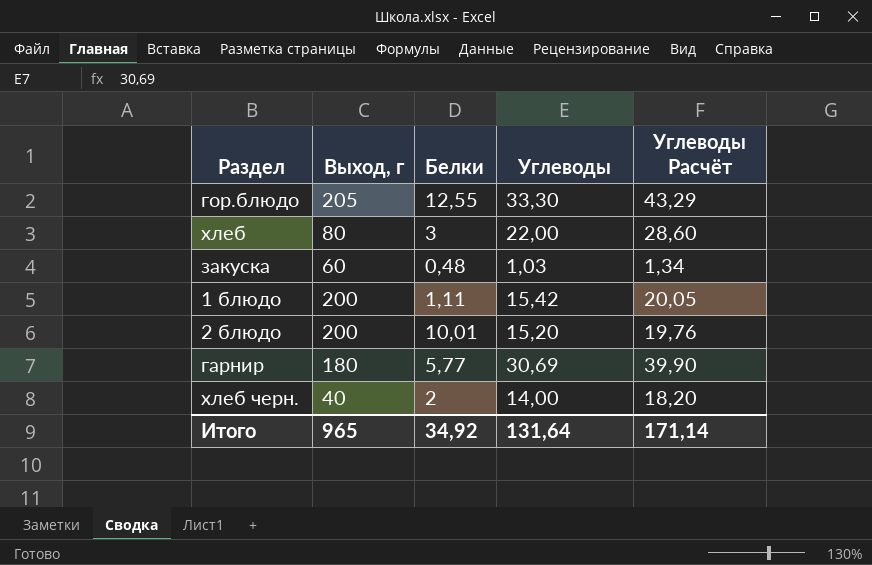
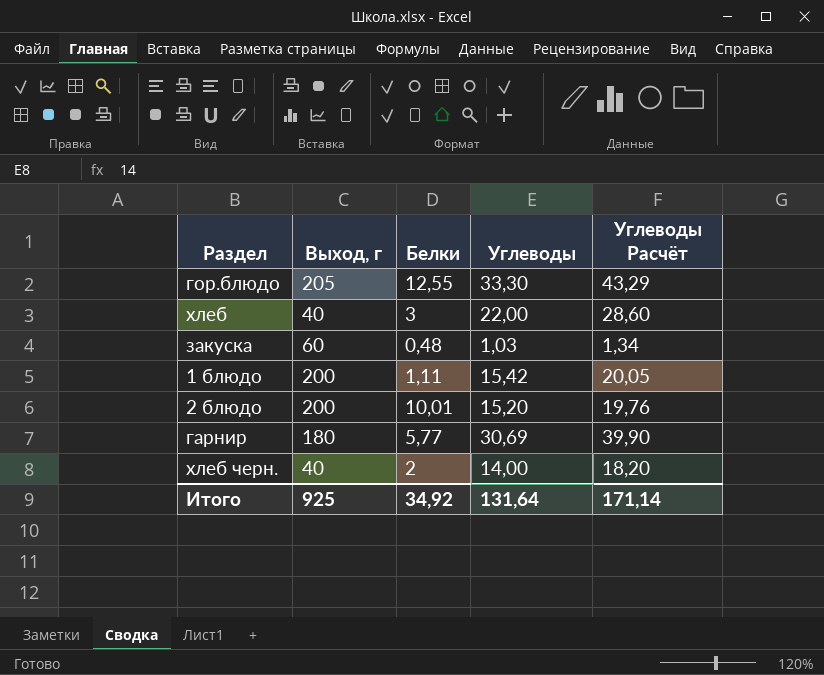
хлеб | Выход, г: 80 -> 40
Итого | Выход, г: 965 -> 925

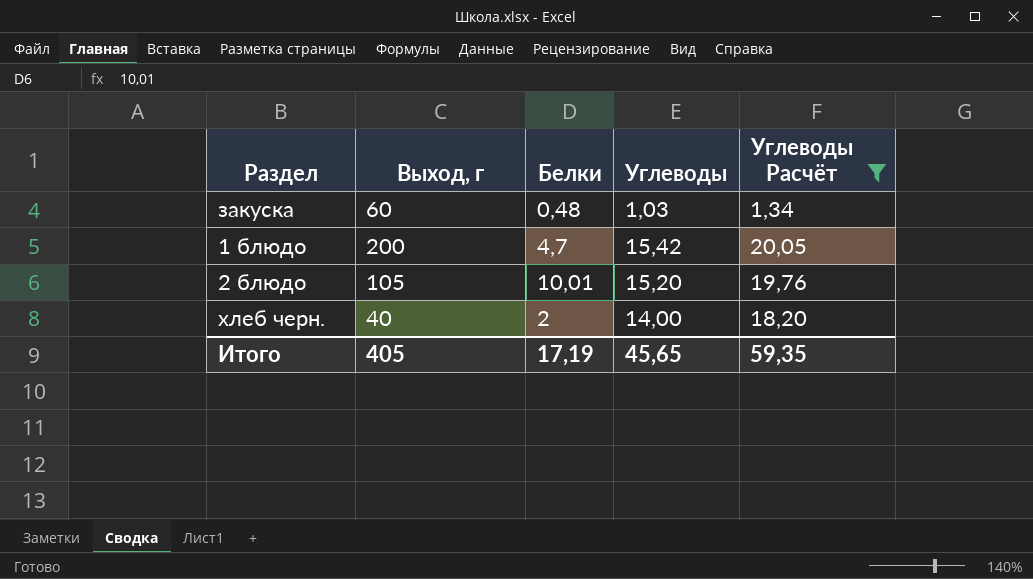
filter: none -> Углеводы Расчёт <= 20,05
1 блюдо | Белки: 1,11 -> 4,7
2 блюдо | Выход, г: 200 -> 105
Итого | Выход, г: 925 -> 405
Итого | Белки: 34,92 -> 17,19
Итого | Углеводы: 131,64 -> 45,65
Итого | Углеводы Расчёт: 171,14 -> 59,35

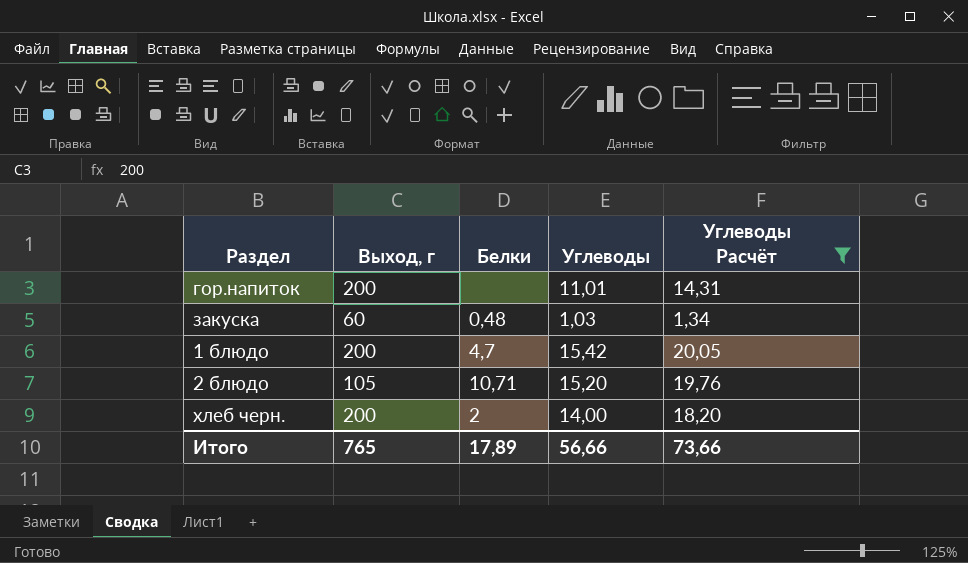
row гор.напиток: none -> 200 | none | 11,01 | 14,31
2 блюдо | Белки: 10,01 -> 10,71
хлеб черн. | Выход, г: 40 -> 200
Итого | Выход, г: 405 -> 765
Итого | Белки: 17,19 -> 17,89
Итого | Углеводы: 45,65 -> 56,66
Итого | Углеводы Расчёт: 59,35 -> 73,66

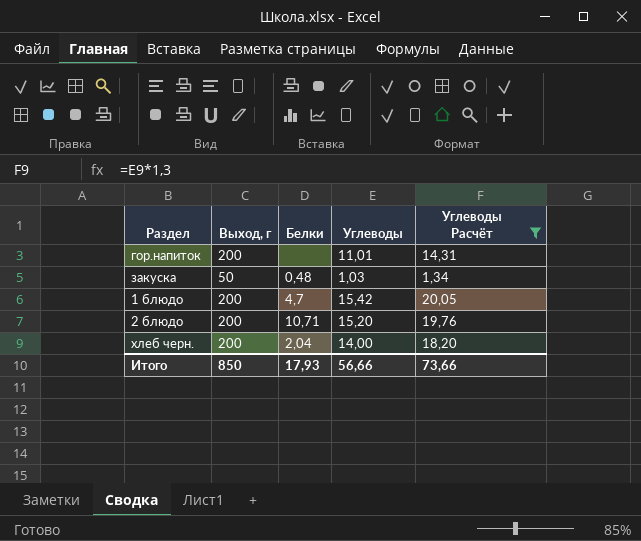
закуска | Выход, г: 60 -> 50
2 блюдо | Выход, г: 105 -> 200
хлеб черн. | Белки: 2 -> 2,04
Итого | Выход, г: 765 -> 850
Итого | Белки: 17,89 -> 17,93

